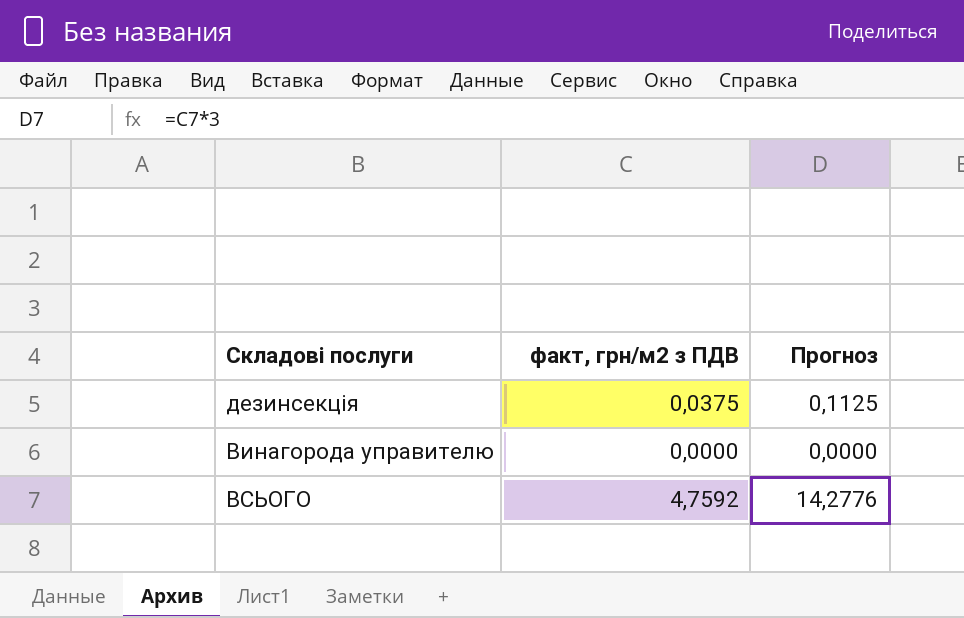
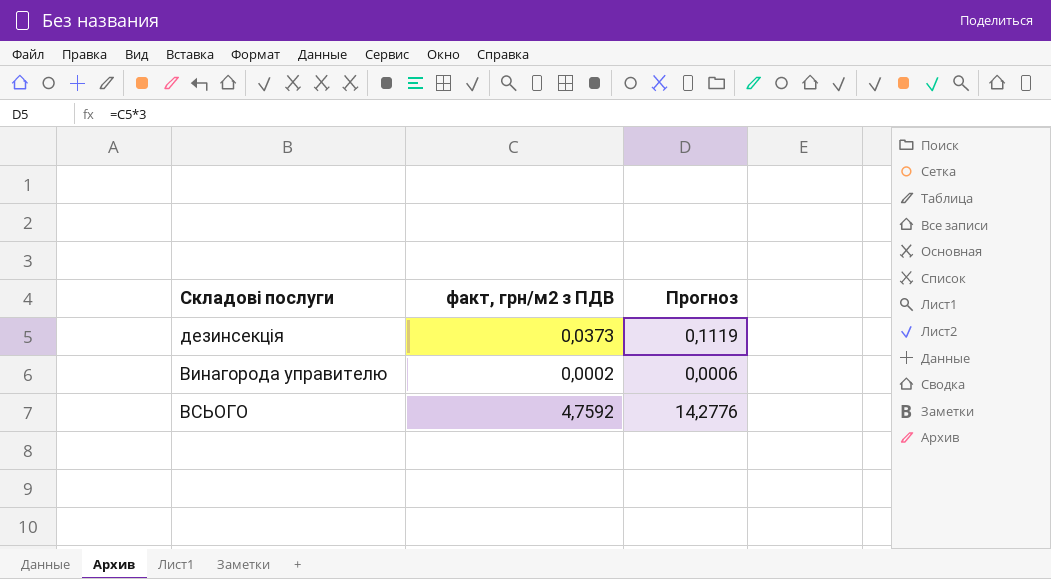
дезинсекція | факт, грн/м2 з ПДВ: 0,0375 -> 0,0373
дезинсекція | Прогноз: 0,1125 -> 0,1119
Винагорода управителю | факт, грн/м2 з ПДВ: 0,0000 -> 0,0002
Винагорода управителю | Прогноз: 0,0000 -> 0,0006

